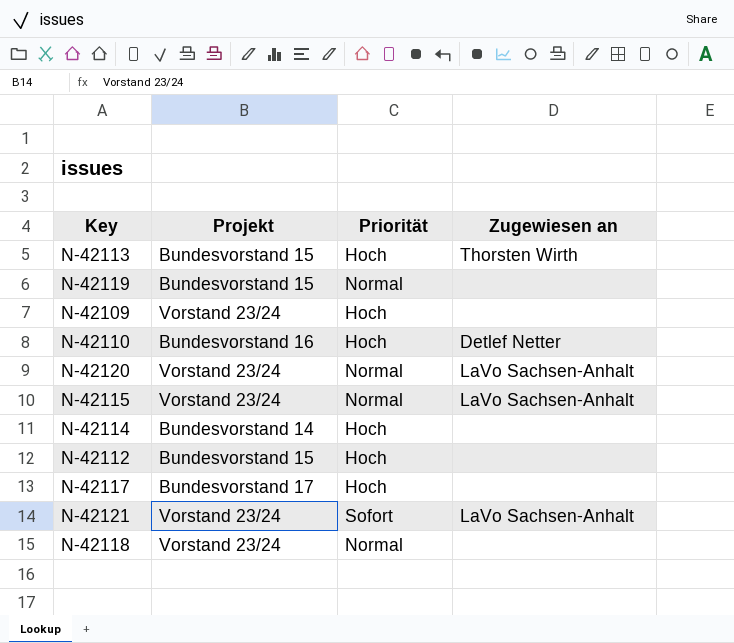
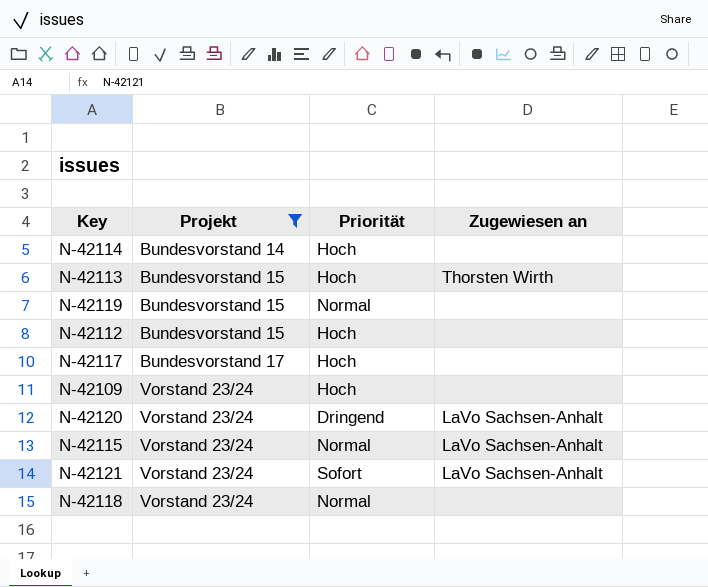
filter: none -> Projekt != Bundesvorstand 16
row order: none -> Projekt ascending
N-42120 | Priorität: Normal -> Dringend

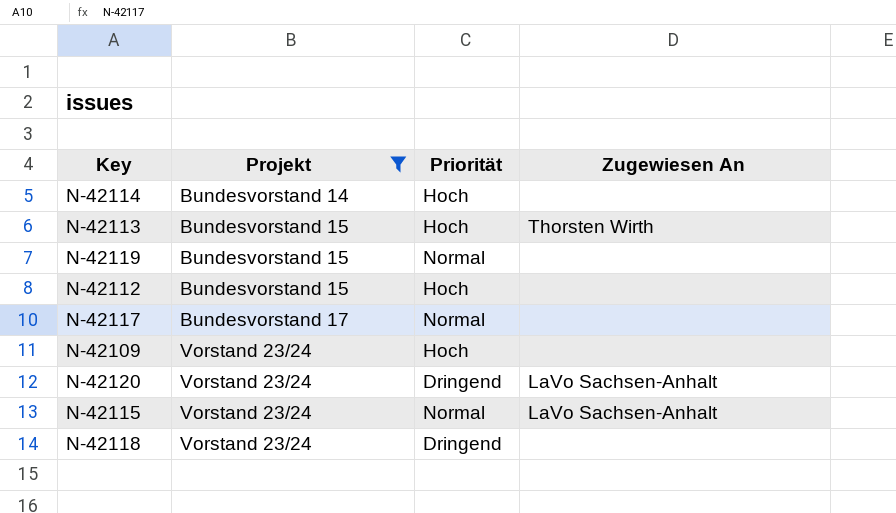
column name: Zugewiesen an -> Zugewiesen An
row N-42121: Vorstand 23/24 | Sofort | LaVo Sachsen-Anhalt -> none
N-42117 | Priorität: Hoch -> Normal
N-42118 | Priorität: Normal -> Dringend

